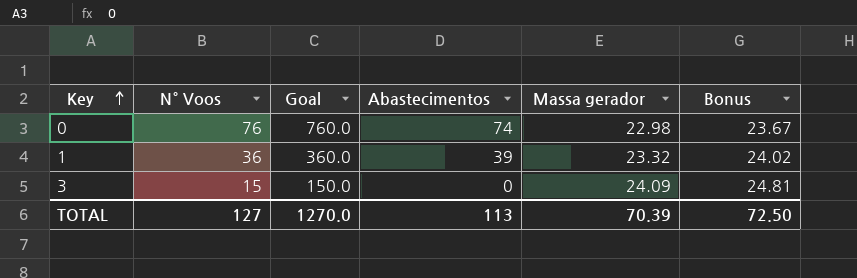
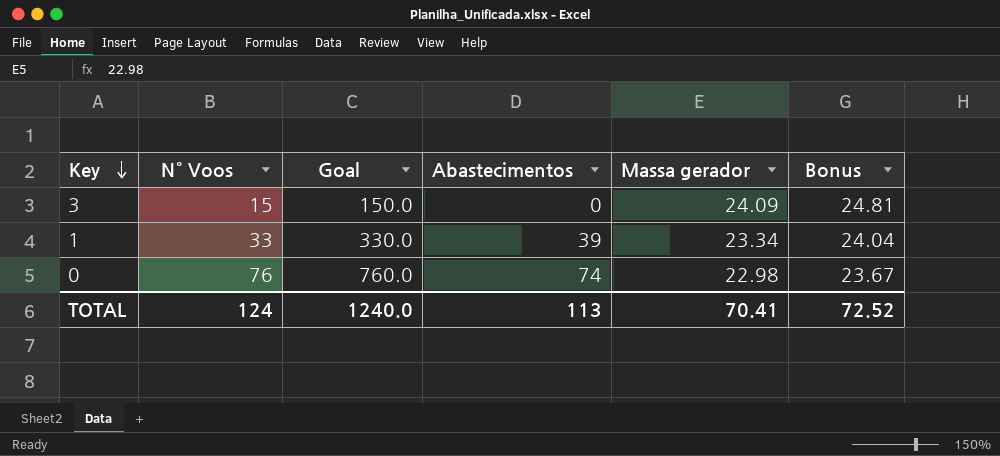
row order: Key ascending -> Key descending
1 | N° Voos: 36 -> 33
1 | Goal: 360.0 -> 330.0
1 | Massa gerador: 23.32 -> 23.34
1 | Bonus: 24.02 -> 24.04
TOTAL | N° Voos: 127 -> 124
TOTAL | Goal: 1270.0 -> 1240.0
TOTAL | Massa gerador: 70.39 -> 70.41
TOTAL | Bonus: 72.50 -> 72.52

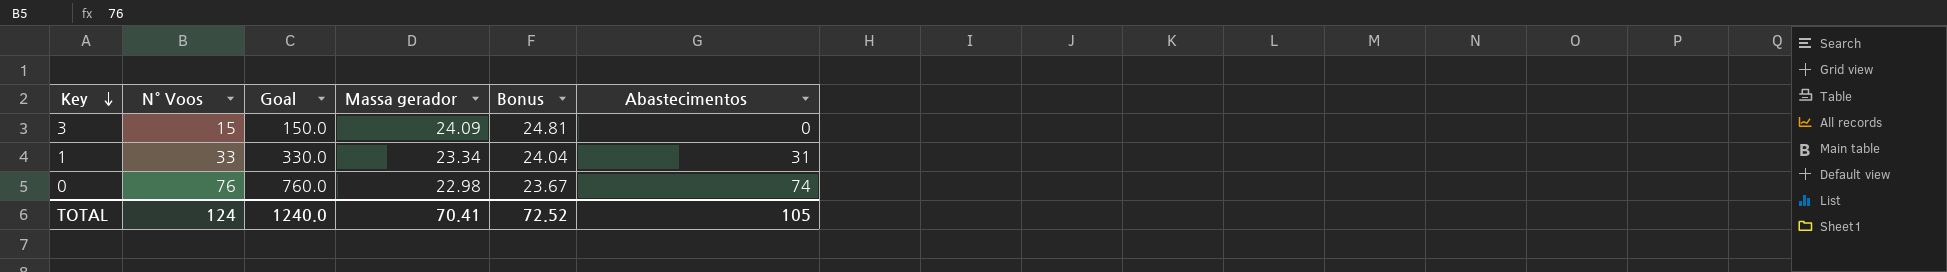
column Abastecimentos | position: 4 -> 6
1 | Abastecimentos: 39 -> 31
TOTAL | Abastecimentos: 113 -> 105

